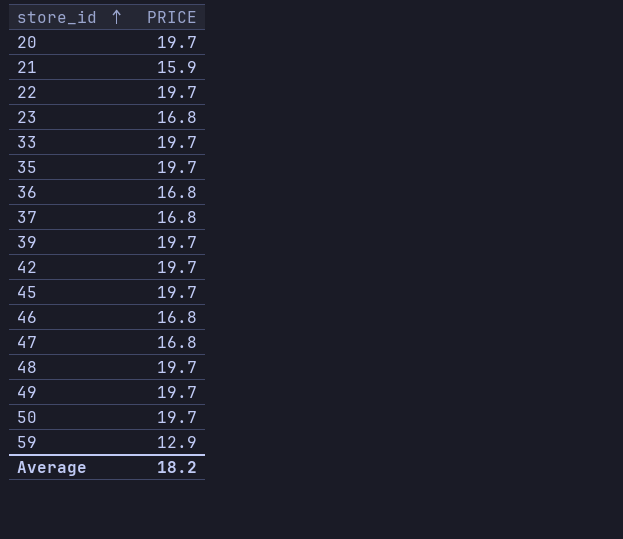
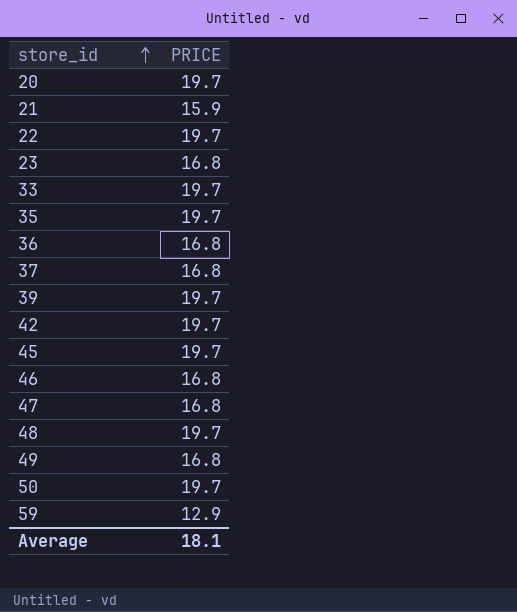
49 | PRICE: 19.7 -> 16.8
Average | PRICE: 18.2 -> 18.1

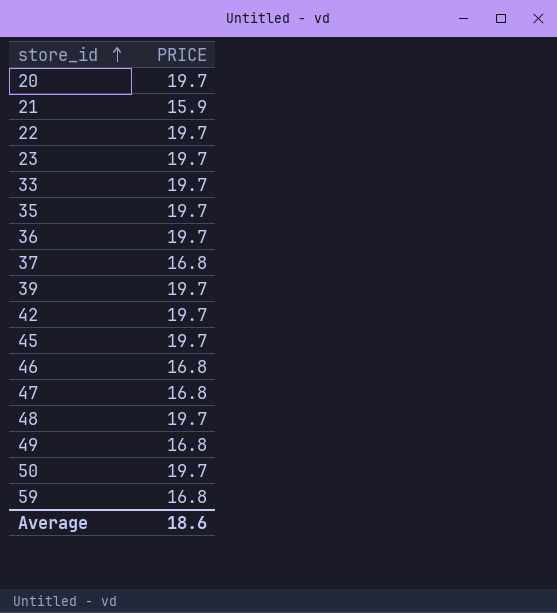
23 | PRICE: 16.8 -> 19.7
36 | PRICE: 16.8 -> 19.7
59 | PRICE: 12.9 -> 16.8
Average | PRICE: 18.1 -> 18.6

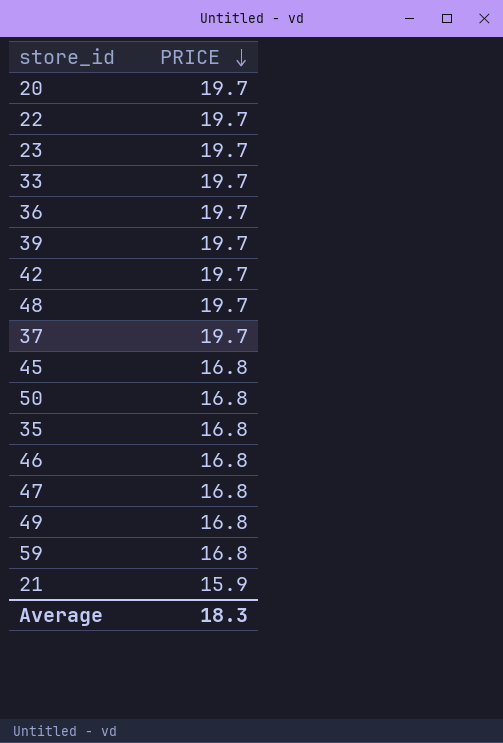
row order: store_id ascending -> PRICE descending
37 | PRICE: 16.8 -> 19.7
45 | PRICE: 19.7 -> 16.8
50 | PRICE: 19.7 -> 16.8
35 | PRICE: 19.7 -> 16.8
Average | PRICE: 18.6 -> 18.3

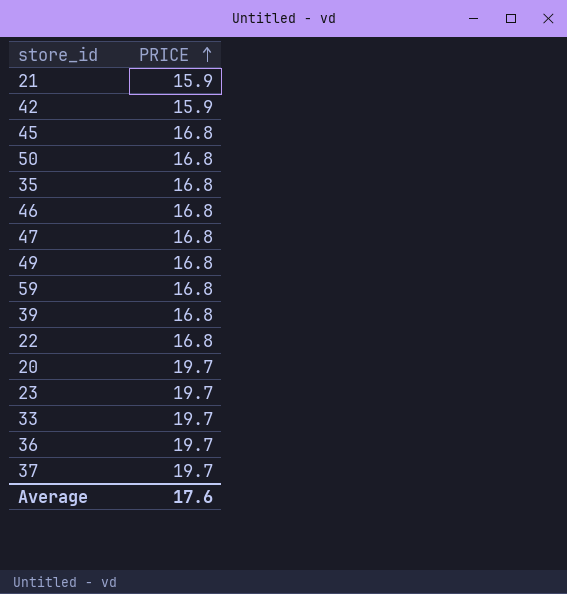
row order: PRICE descending -> PRICE ascending
row 48: 19.7 -> none
42 | PRICE: 19.7 -> 15.9
39 | PRICE: 19.7 -> 16.8
22 | PRICE: 19.7 -> 16.8
Average | PRICE: 18.3 -> 17.6

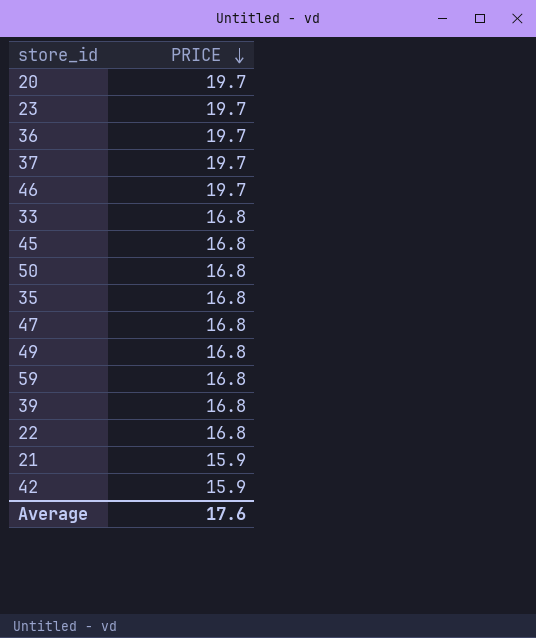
row order: PRICE ascending -> PRICE descending
46 | PRICE: 16.8 -> 19.7
33 | PRICE: 19.7 -> 16.8

